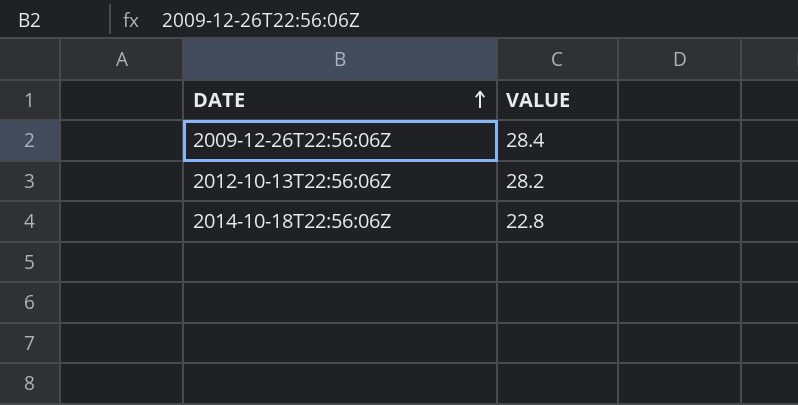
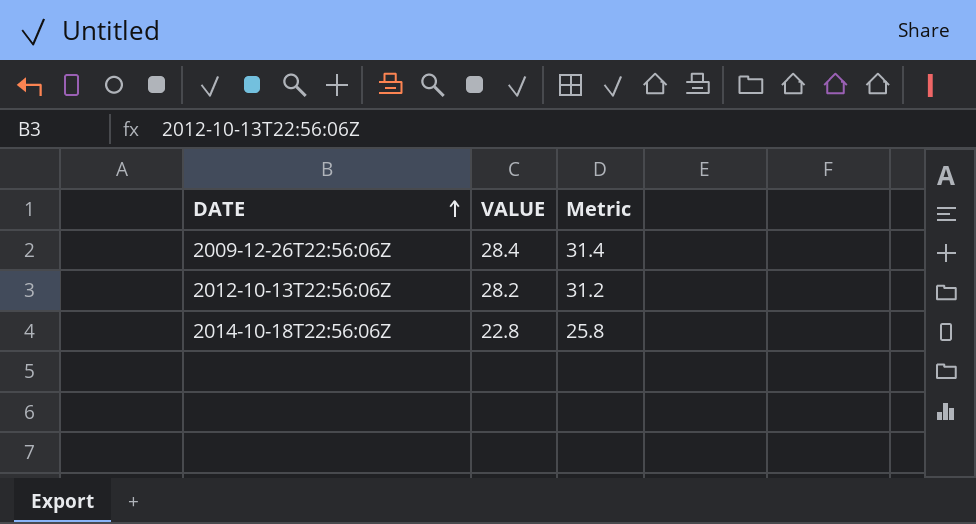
column Metric | formula: none -> [VALUE] + 3

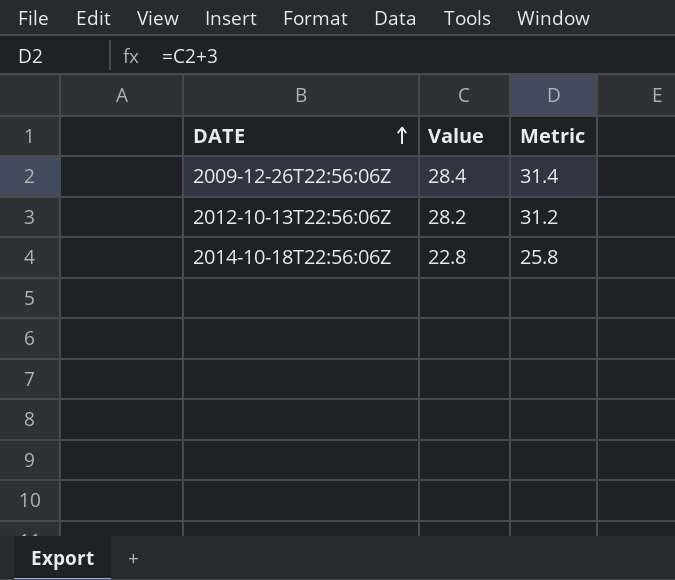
column name: VALUE -> Value

